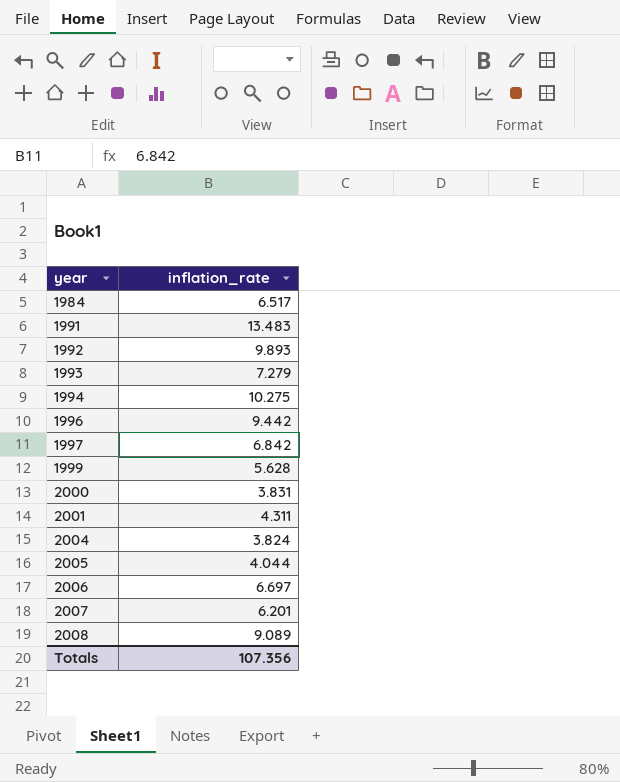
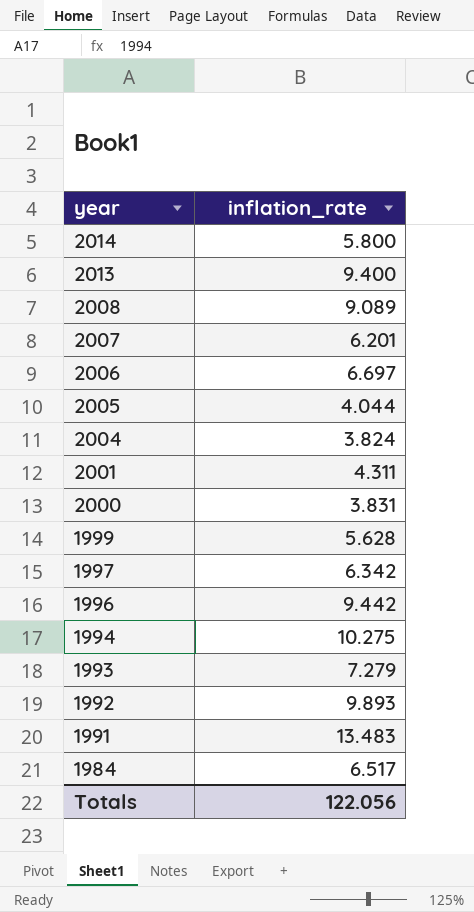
row order: year ascending -> year descending
row 2014: none -> 5.800
row 2013: none -> 9.400
1997 | inflation_rate: 6.842 -> 6.342
Totals | inflation_rate: 107.356 -> 122.056

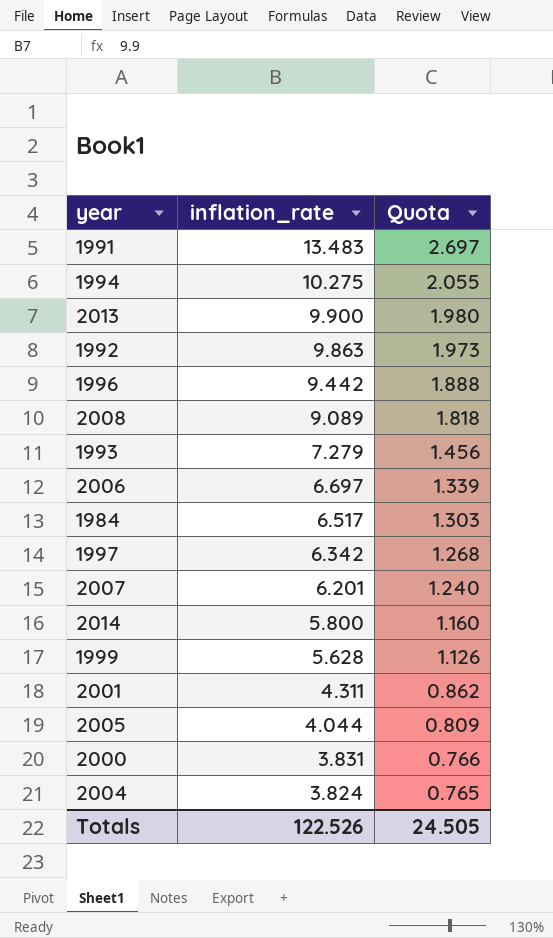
row order: year descending -> inflation_rate descending
column Quota | formula: none -> [inflation_rate] * 0.2
2013 | inflation_rate: 9.400 -> 9.900
1992 | inflation_rate: 9.893 -> 9.863
Totals | inflation_rate: 122.056 -> 122.526

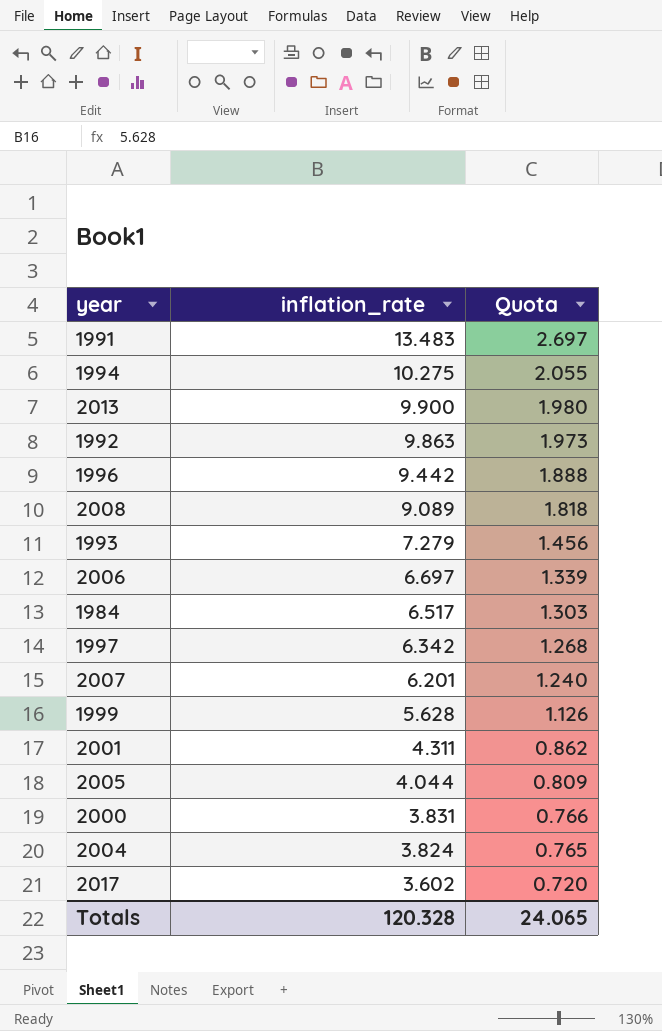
row 2014: 5.800 | 1.160 -> none
row 2017: none -> 3.602 | 0.720
Totals | inflation_rate: 122.526 -> 120.328
Totals | Quota: 24.505 -> 24.065

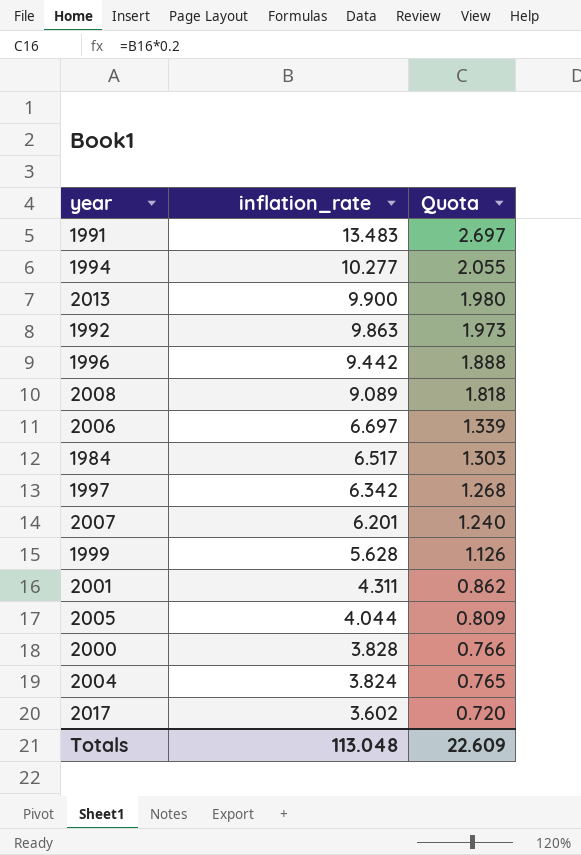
row 1993: 7.279 | 1.456 -> none
1994 | inflation_rate: 10.275 -> 10.277
2000 | inflation_rate: 3.831 -> 3.828
Totals | inflation_rate: 120.328 -> 113.048
Totals | Quota: 24.065 -> 22.609

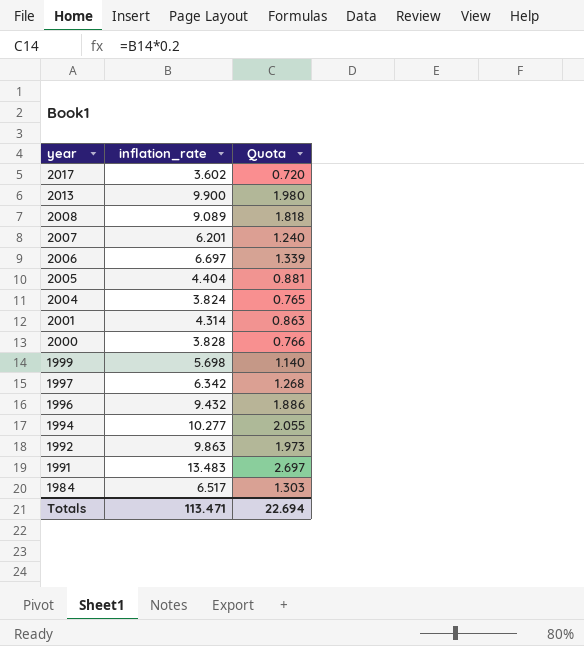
row order: inflation_rate descending -> year descending
2005 | inflation_rate: 4.044 -> 4.404
2005 | Quota: 0.809 -> 0.881
2001 | inflation_rate: 4.311 -> 4.314
2001 | Quota: 0.862 -> 0.863
1999 | inflation_rate: 5.628 -> 5.698
1999 | Quota: 1.126 -> 1.140
1996 | inflation_rate: 9.442 -> 9.432
1996 | Quota: 1.888 -> 1.886
Totals | inflation_rate: 113.048 -> 113.471
Totals | Quota: 22.609 -> 22.694

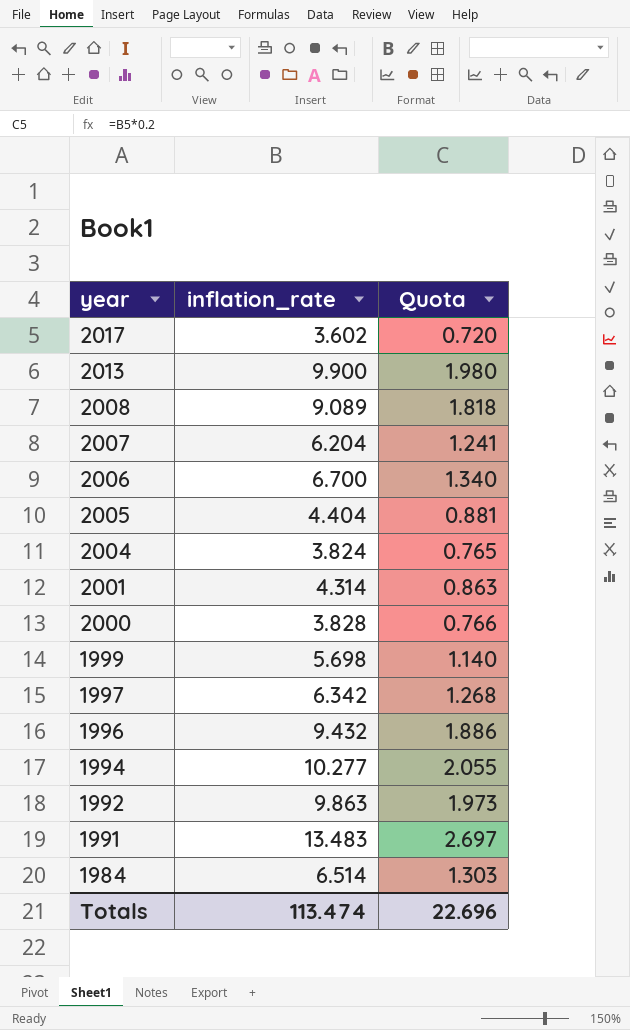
2007 | inflation_rate: 6.201 -> 6.204
2007 | Quota: 1.240 -> 1.241
2006 | inflation_rate: 6.697 -> 6.700
2006 | Quota: 1.339 -> 1.340
1984 | inflation_rate: 6.517 -> 6.514
Totals | inflation_rate: 113.471 -> 113.474
Totals | Quota: 22.694 -> 22.696

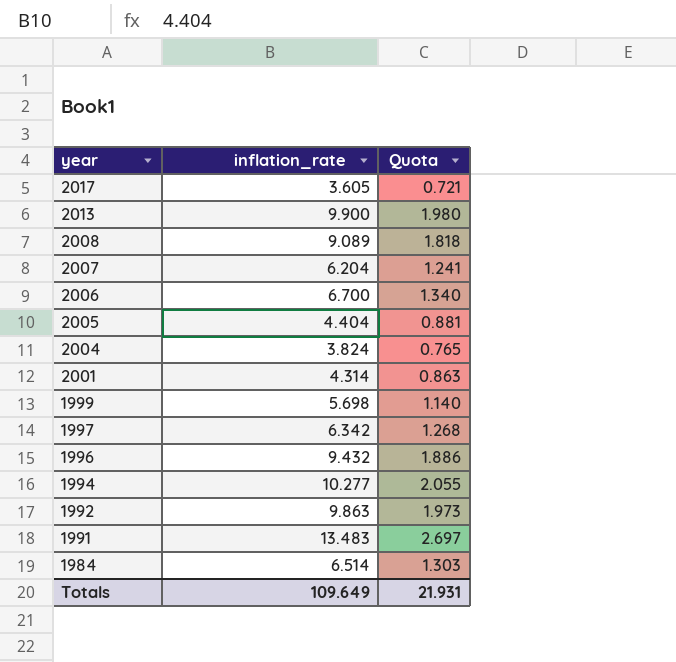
row 2000: 3.828 | 0.766 -> none
2017 | inflation_rate: 3.602 -> 3.605
2017 | Quota: 0.720 -> 0.721
Totals | inflation_rate: 113.474 -> 109.649
Totals | Quota: 22.696 -> 21.931

